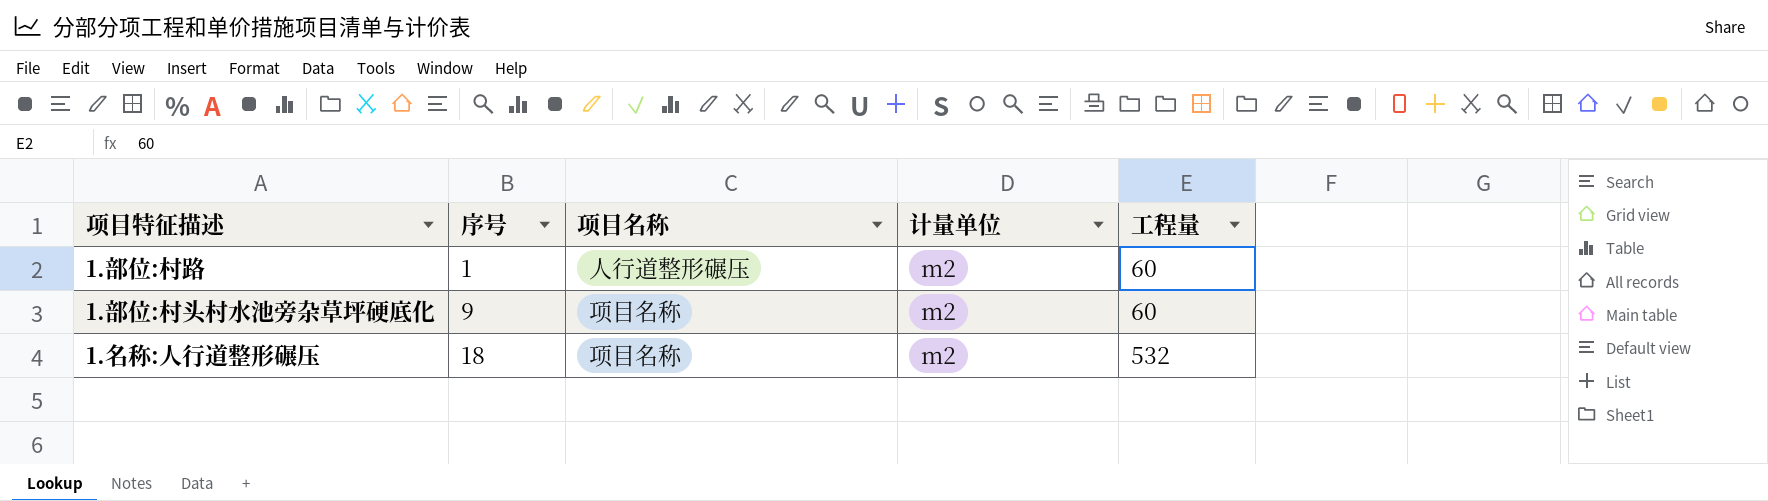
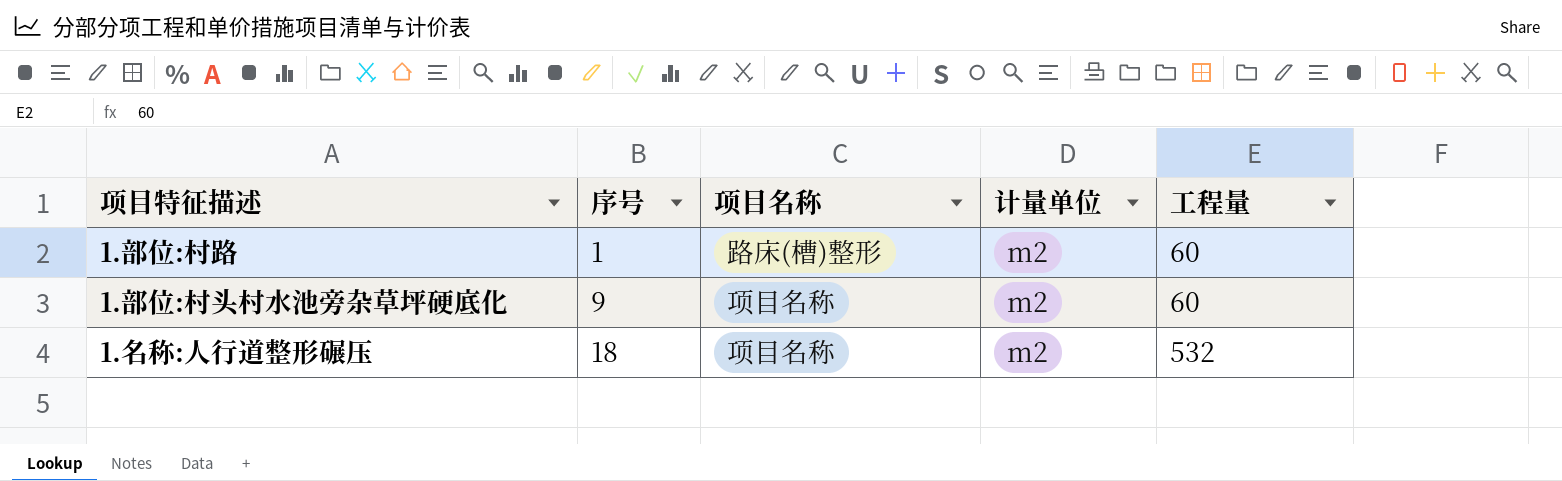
1.部位:村路 | 项目名称: 人行道整形碾压 -> 路床(槽)整形

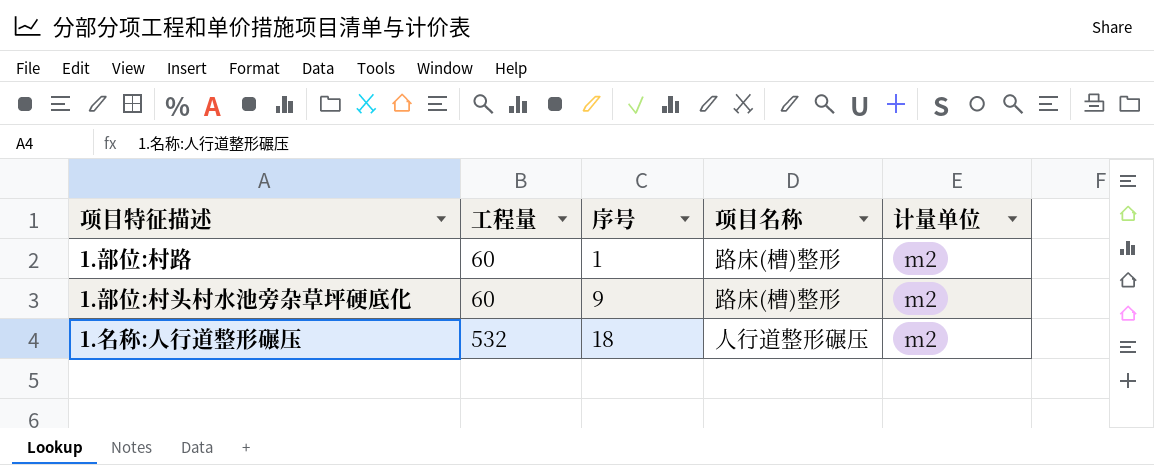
column 工程量 | position: 5 -> 2
1.部位:村头村水池旁杂草坪硬底化 | 项目名称: 项目名称 -> 路床(槽)整形
1.名称:人行道整形碾压 | 项目名称: 项目名称 -> 人行道整形碾压

